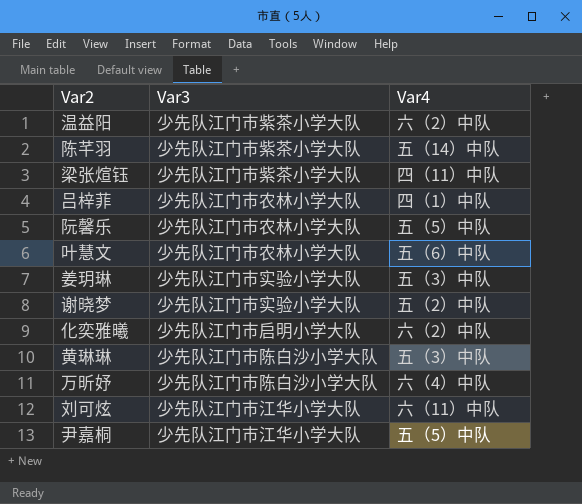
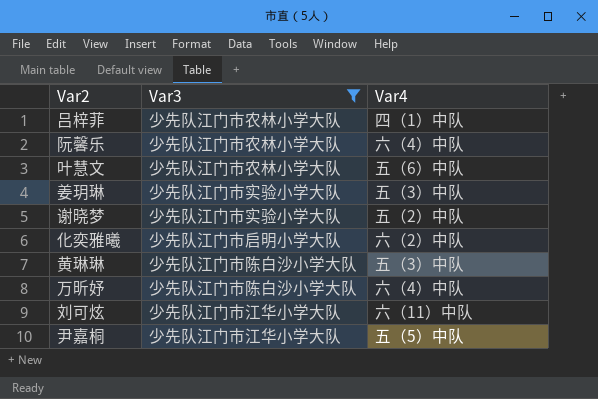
filter: none -> Var3 != 少先队江门市紫茶小学大队
阮馨乐 | Var4: 五（5）中队 -> 六（4）中队

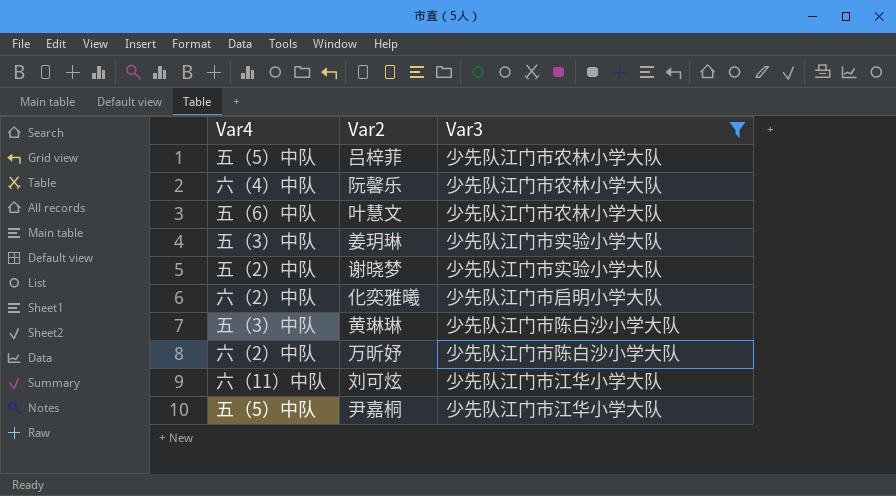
column Var4 | position: 3 -> 1
吕梓菲 | Var4: 四（1）中队 -> 五（5）中队
万昕妤 | Var4: 六（4）中队 -> 六（2）中队

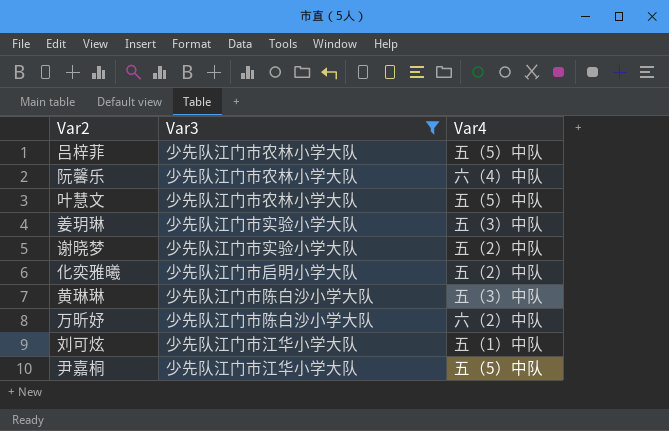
column Var4 | position: 1 -> 3
叶慧文 | Var4: 五（6）中队 -> 五（5）中队
化奕雅曦 | Var4: 六（2）中队 -> 五（2）中队
刘可炫 | Var4: 六（11）中队 -> 五（1）中队

